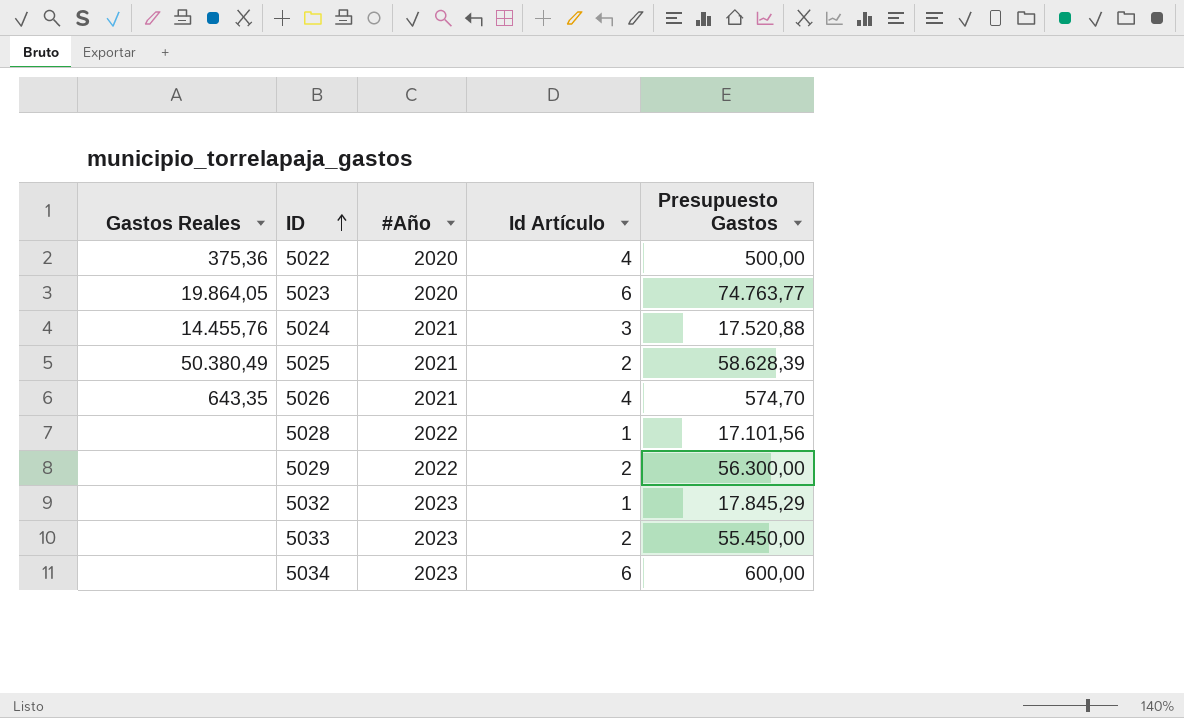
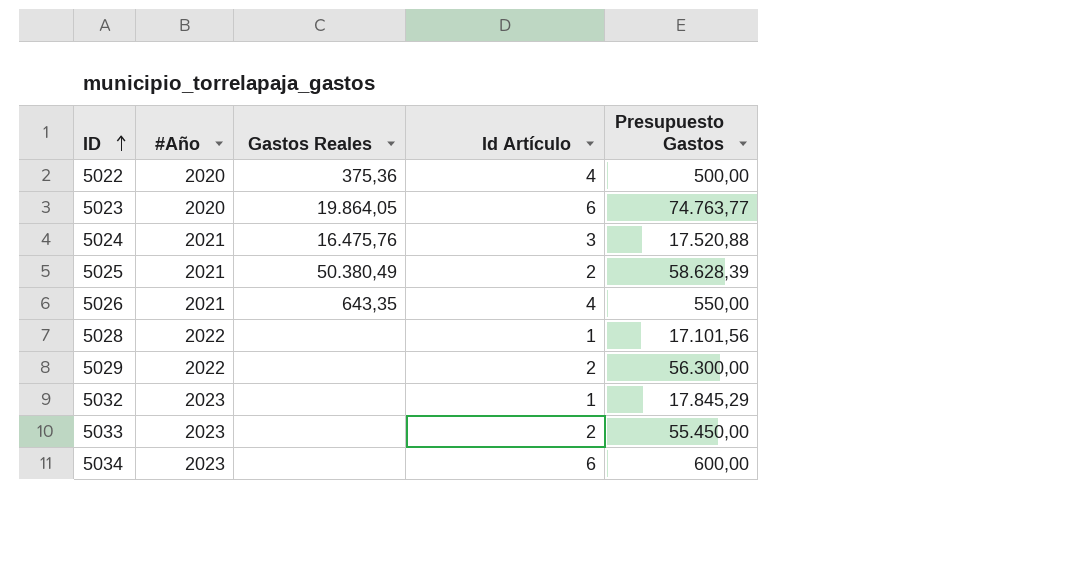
column Gastos Reales | position: 1 -> 3
5024 | Gastos Reales: 14.455,76 -> 16.475,76
5026 | Presupuesto Gastos: 574,70 -> 550,00

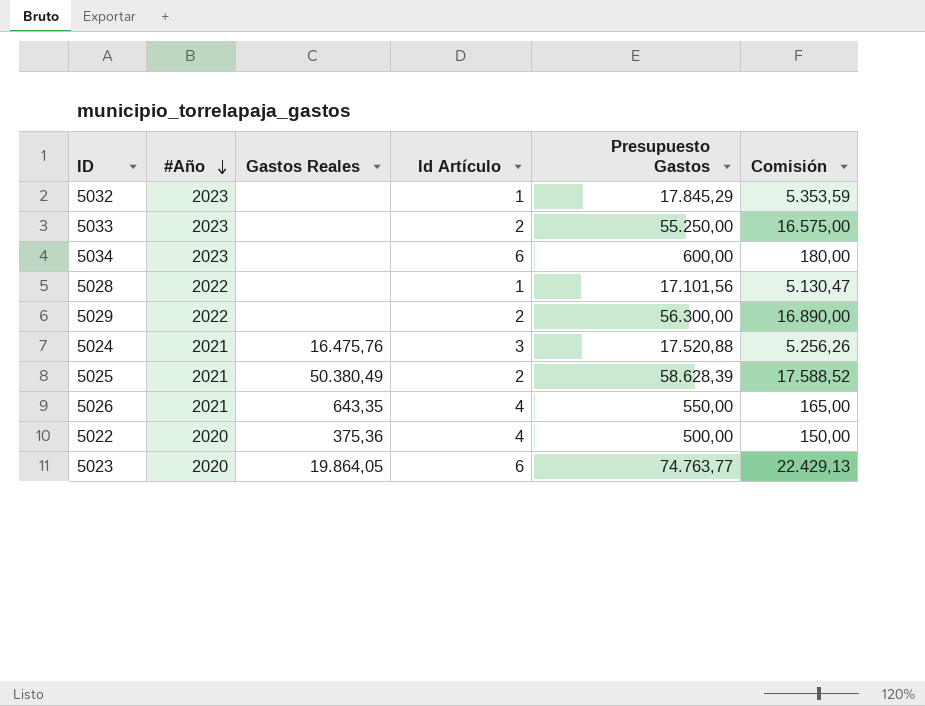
row order: ID ascending -> #Año descending
column Comisión | formula: none -> [Presupuesto Gastos] * 0,3
5033 | Presupuesto Gastos: 55.450,00 -> 55.250,00

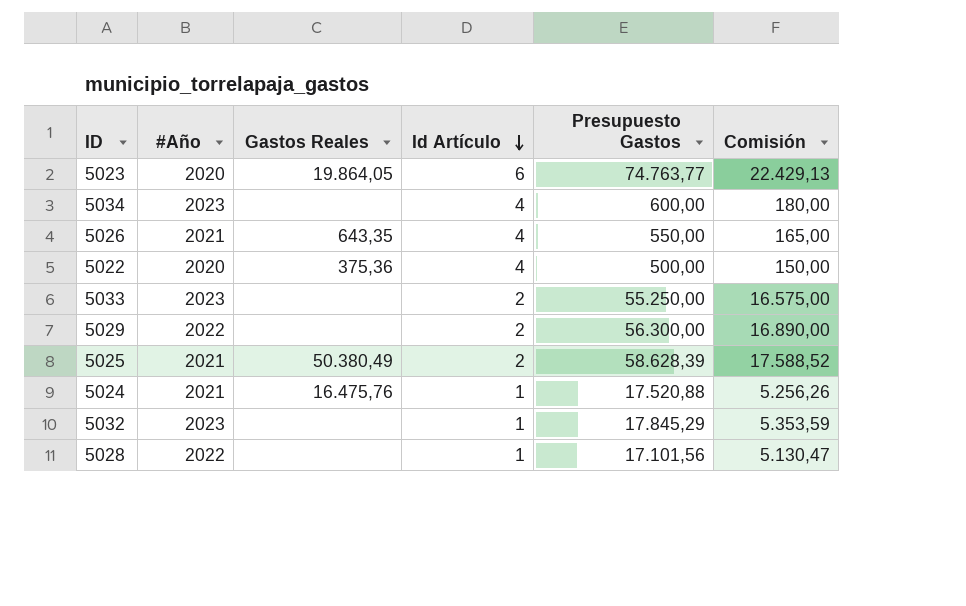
row order: #Año descending -> Id Artículo descending
5034 | Id Artículo: 6 -> 4
5024 | Id Artículo: 3 -> 1

